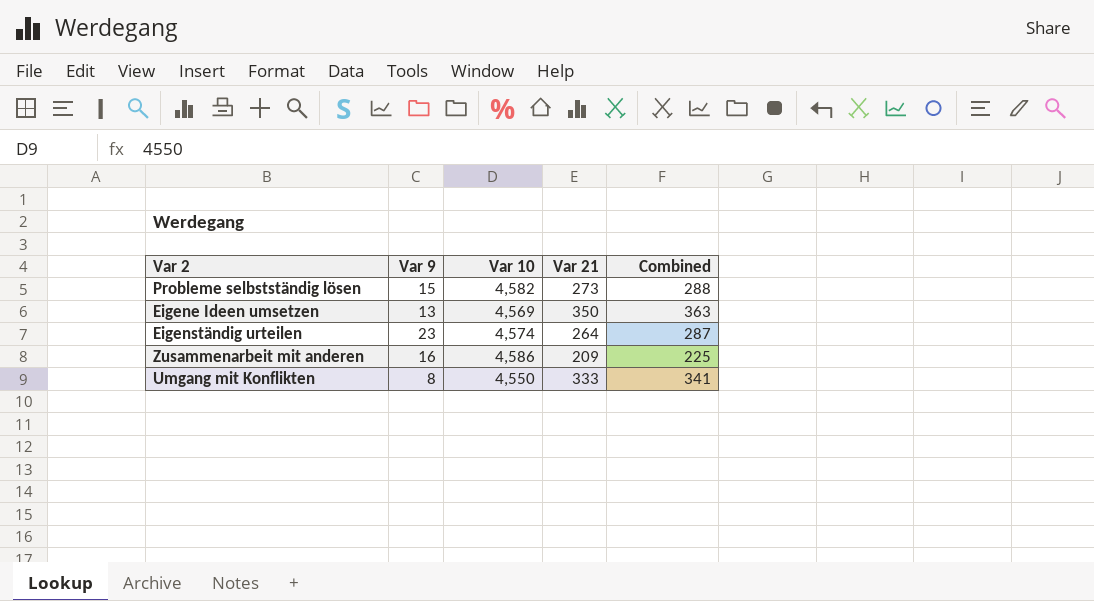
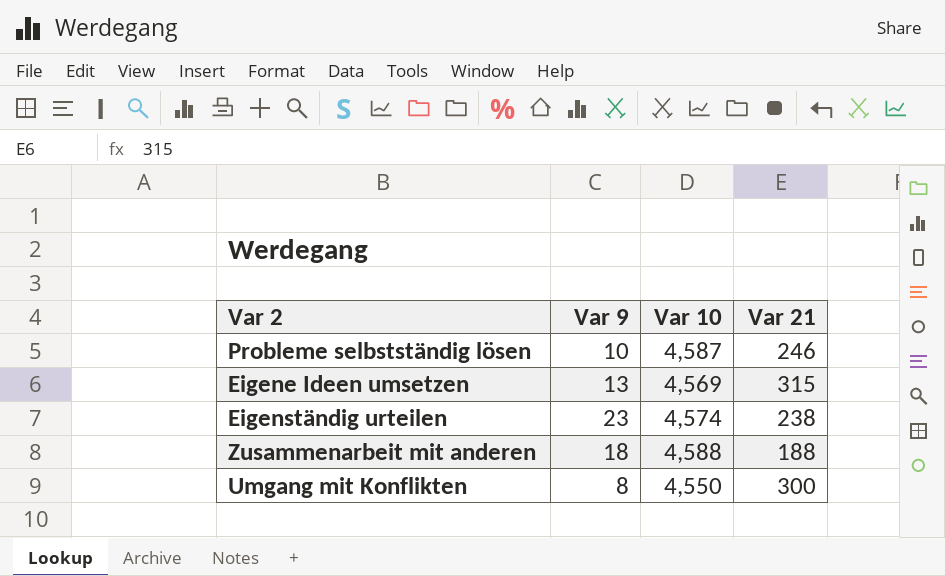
column Combined | formula: [Var 9] + [Var 21] -> none
Probleme selbstständig lösen | Var 9: 15 -> 10
Probleme selbstständig lösen | Var 10: 4,582 -> 4,587
Probleme selbstständig lösen | Var 21: 273 -> 246
Eigene Ideen umsetzen | Var 21: 350 -> 315
Eigenständig urteilen | Var 21: 264 -> 238
Zusammenarbeit mit anderen | Var 9: 16 -> 18
Zusammenarbeit mit anderen | Var 10: 4,586 -> 4,588
Zusammenarbeit mit anderen | Var 21: 209 -> 188
Umgang mit Konflikten | Var 21: 333 -> 300

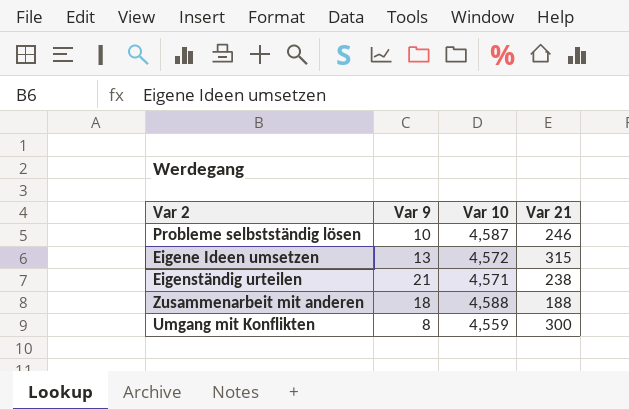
Eigene Ideen umsetzen | Var 10: 4,569 -> 4,572
Eigenständig urteilen | Var 9: 23 -> 21
Eigenständig urteilen | Var 10: 4,574 -> 4,571
Umgang mit Konflikten | Var 10: 4,550 -> 4,559

